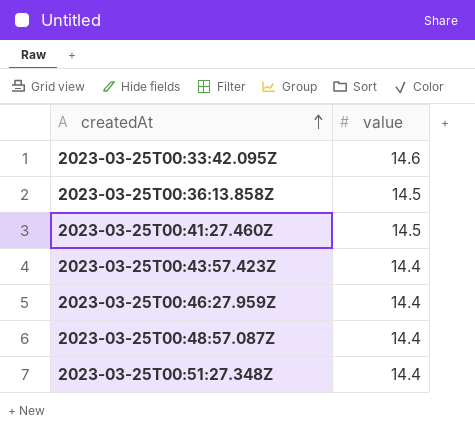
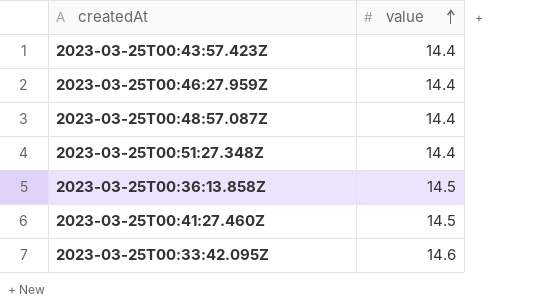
row order: createdAt ascending -> value ascending

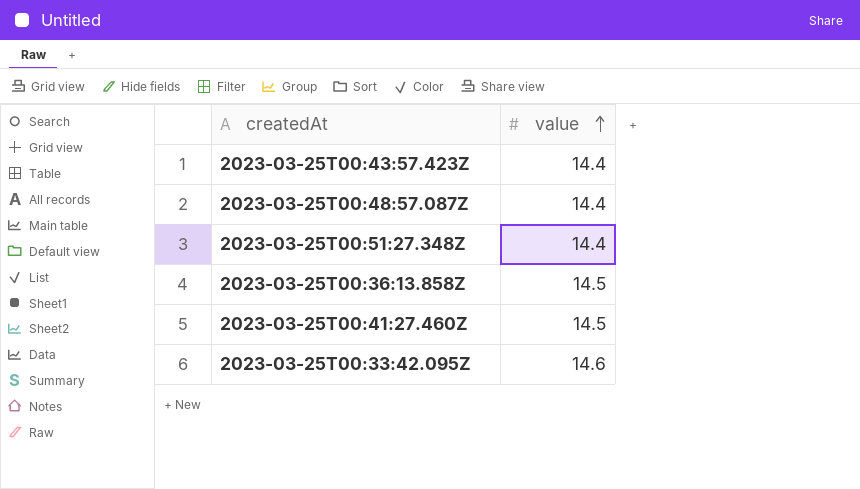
row 2023-03-25T00:46:27.959Z: 14.4 -> none

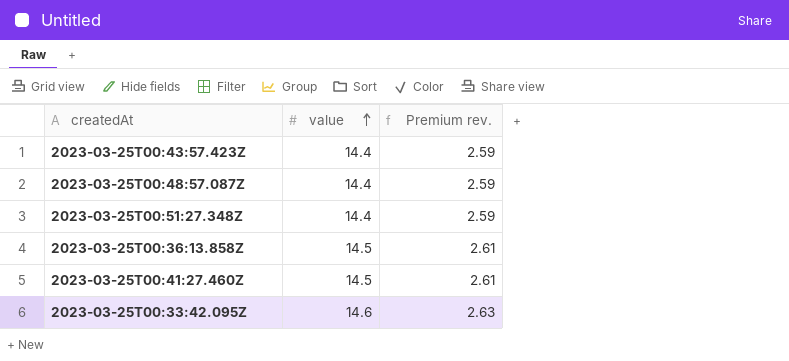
column Premium rev. | formula: none -> [value] * 0.18

